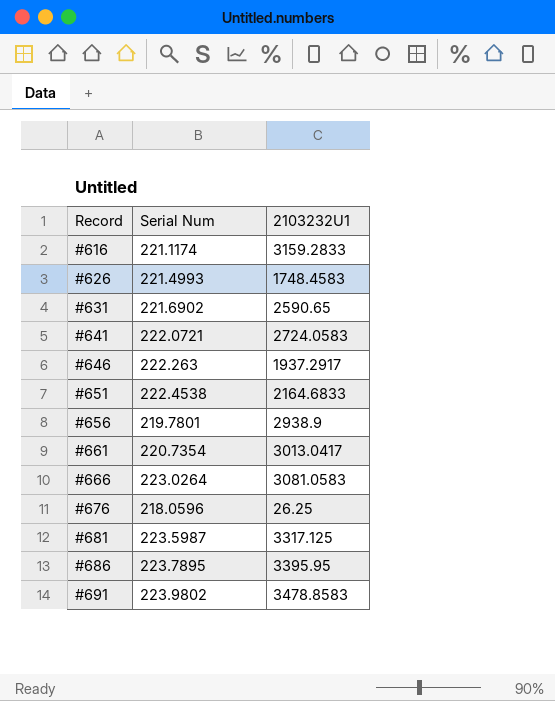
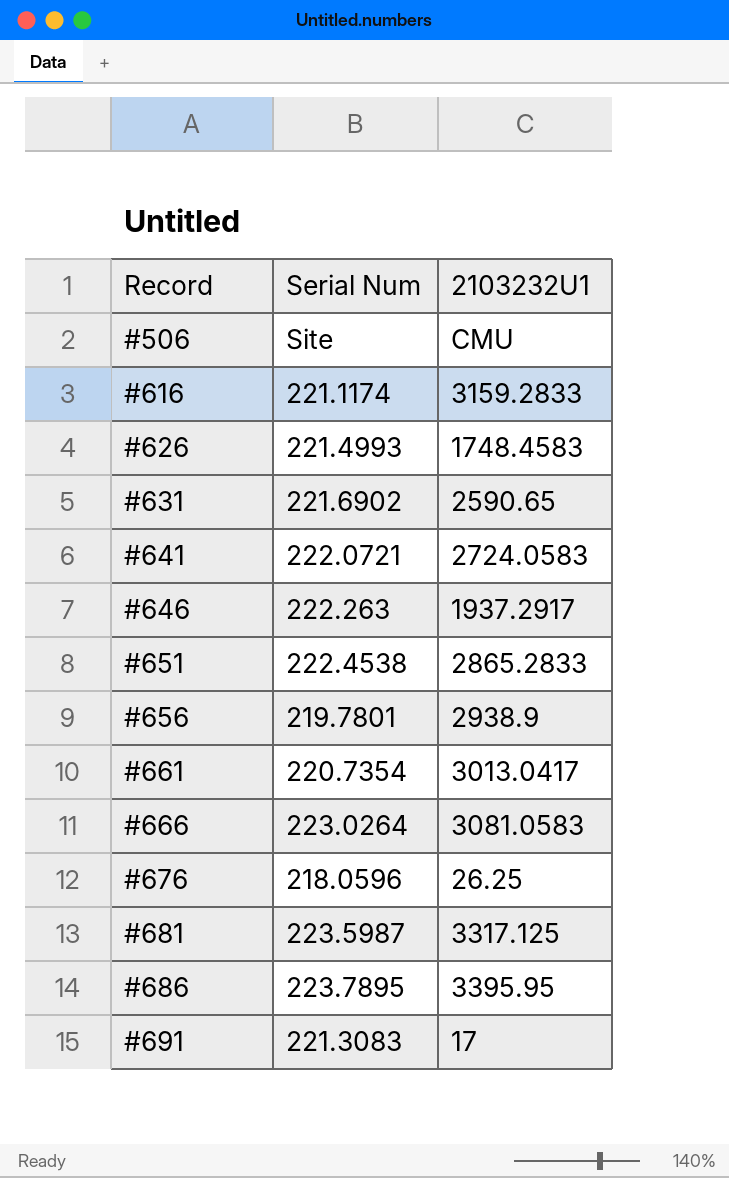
row #506: none -> Site | CMU
#651 | 2103232U1: 2164.6833 -> 2865.2833
#691 | Serial Num: 223.9802 -> 221.3083
#691 | 2103232U1: 3478.8583 -> 17

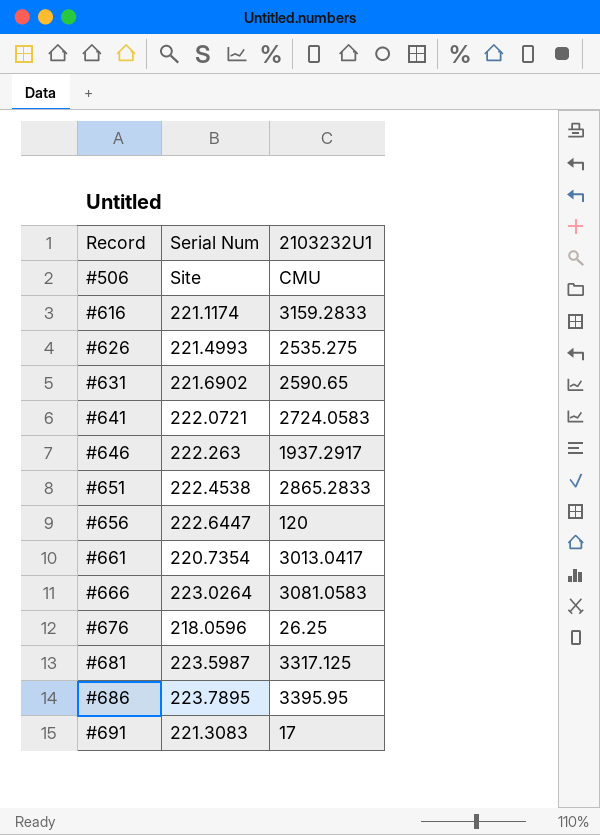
#626 | 2103232U1: 1748.4583 -> 2535.275
#656 | Serial Num: 219.7801 -> 222.6447
#656 | 2103232U1: 2938.9 -> 120

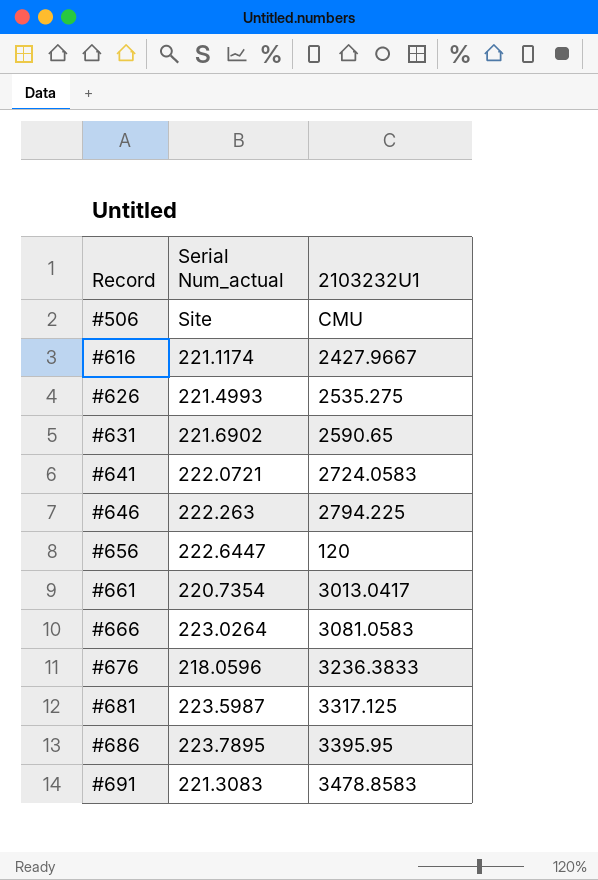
column name: Serial Num -> Serial Num_actual
row #651: 222.4538 | 2865.2833 -> none
#616 | 2103232U1: 3159.2833 -> 2427.9667
#646 | 2103232U1: 1937.2917 -> 2794.225
#676 | 2103232U1: 26.25 -> 3236.3833
#691 | 2103232U1: 17 -> 3478.8583

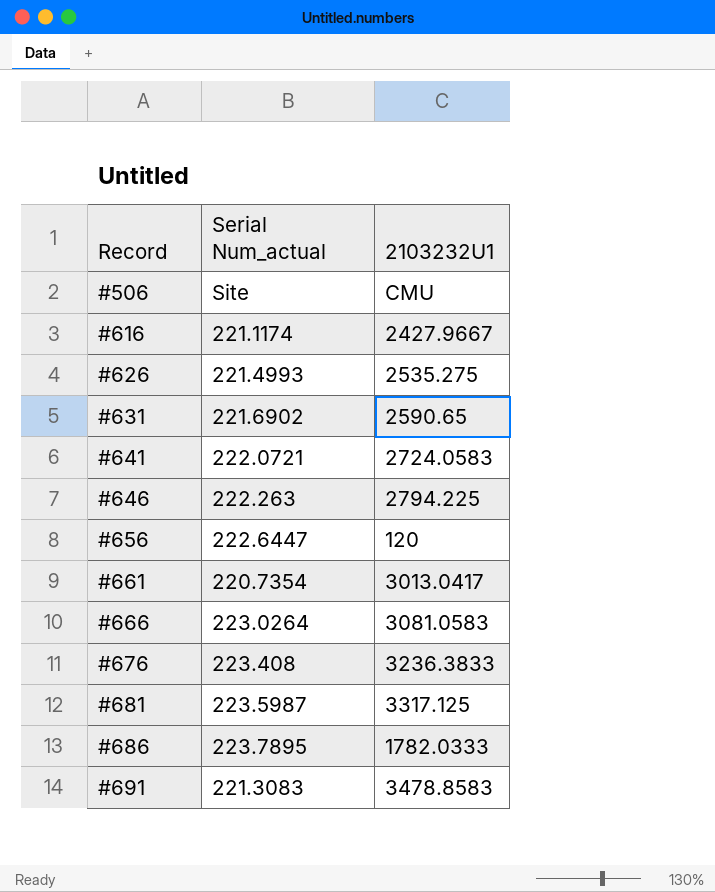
#676 | Serial Num_actual: 218.0596 -> 223.408
#686 | 2103232U1: 3395.95 -> 1782.0333

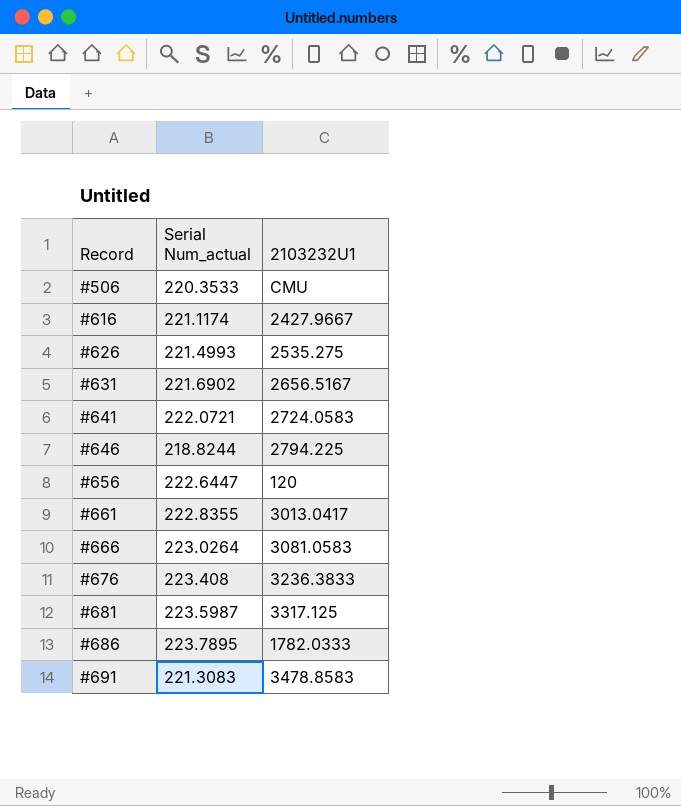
#506 | Serial Num_actual: Site -> 220.3533
#631 | 2103232U1: 2590.65 -> 2656.5167
#646 | Serial Num_actual: 222.263 -> 218.8244
#661 | Serial Num_actual: 220.7354 -> 222.8355

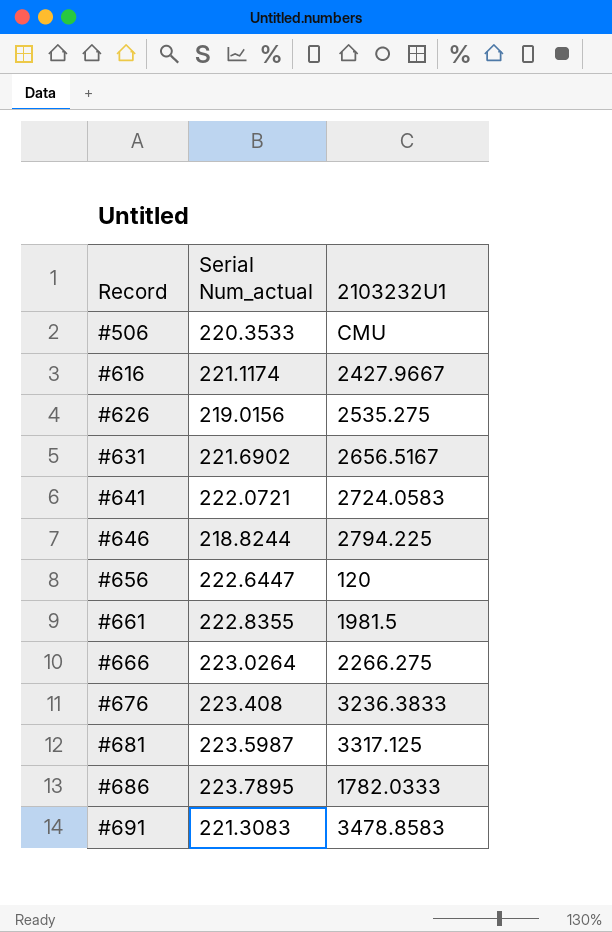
#626 | Serial Num_actual: 221.4993 -> 219.0156
#661 | 2103232U1: 3013.0417 -> 1981.5
#666 | 2103232U1: 3081.0583 -> 2266.275

